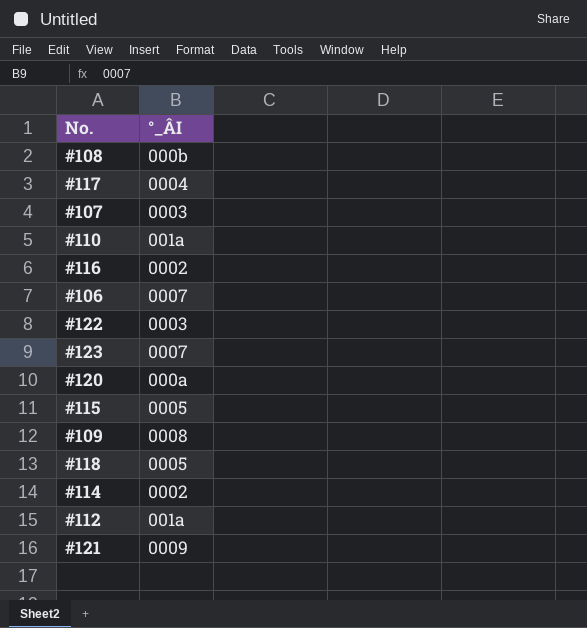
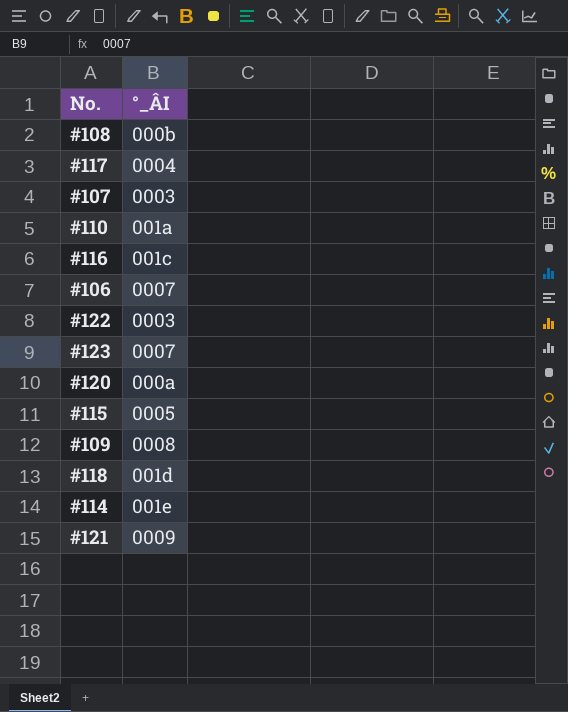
row #112: 001a -> none
#116 | °_ÂI: 0002 -> 001c
#118 | °_ÂI: 0005 -> 001d
#114 | °_ÂI: 0002 -> 001e

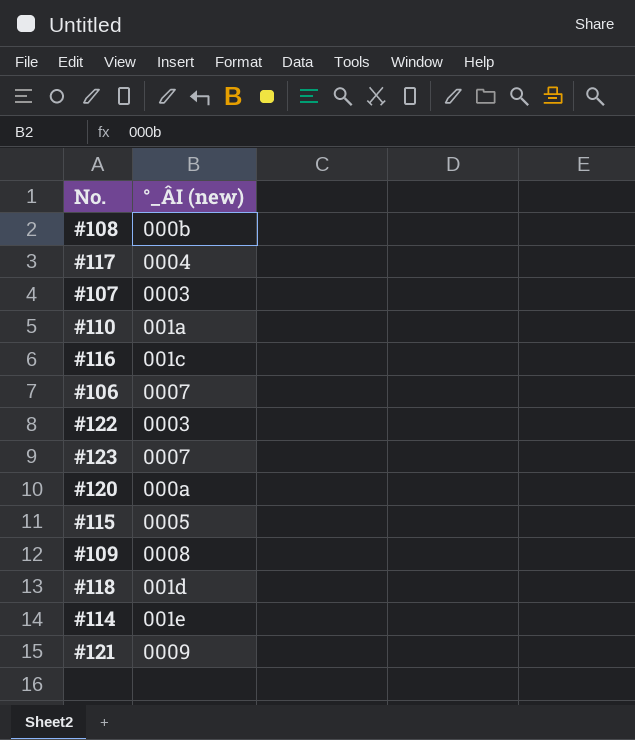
column name: °_ÂI -> °_ÂI (new)

